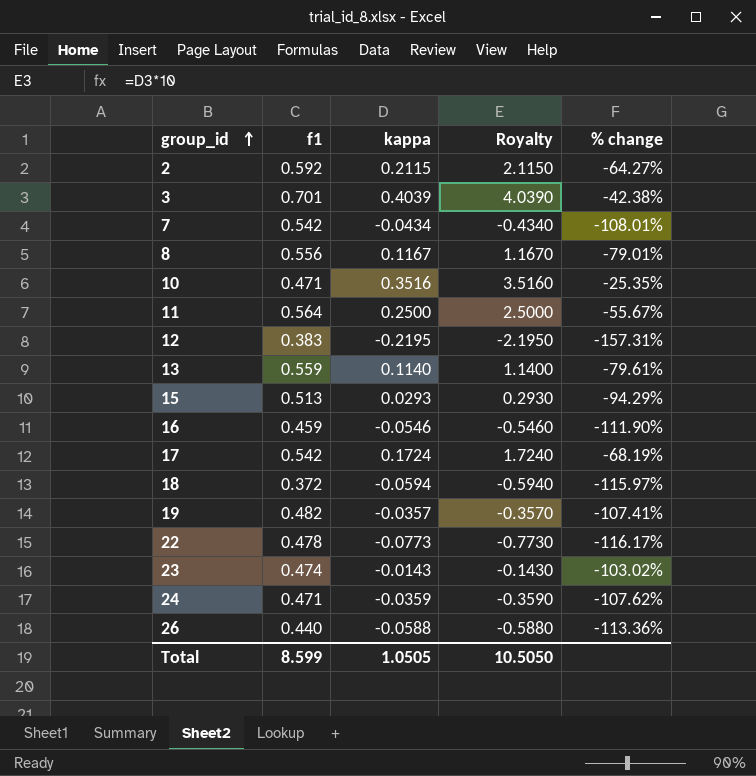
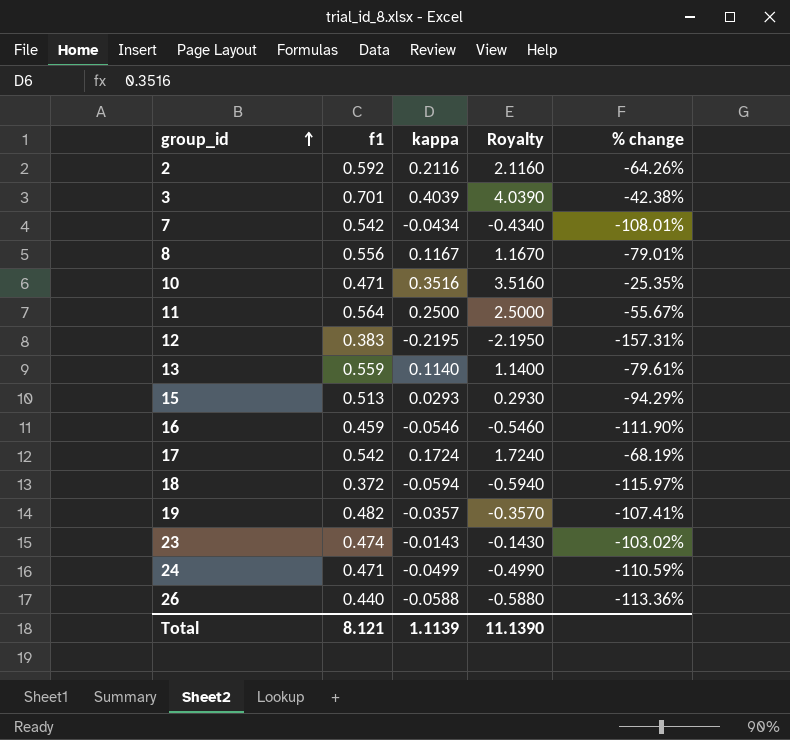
row 22: 0.478 | -0.0773 | -0.7730 | -116.17% -> none
2 | kappa: 0.2115 -> 0.2116
2 | Royalty: 2.1150 -> 2.1160
2 | % change: -64.27% -> -64.26%
24 | kappa: -0.0359 -> -0.0499
24 | Royalty: -0.3590 -> -0.4990
24 | % change: -107.62% -> -110.59%
Total | f1: 8.599 -> 8.121
Total | kappa: 1.0505 -> 1.1139
Total | Royalty: 10.5050 -> 11.1390

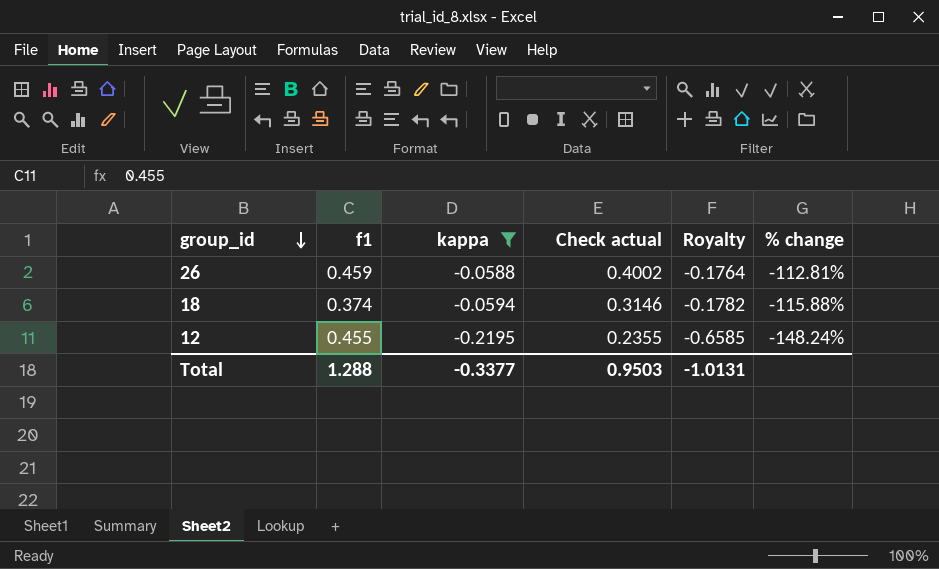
filter: none -> kappa <= -0.0588
row order: group_id ascending -> group_id descending
column Check actual | formula: none -> [f1] + [kappa]
column Royalty | formula: [kappa] * 10 -> [kappa] * 3
26 | f1: 0.440 -> 0.459
26 | % change: -113.36% -> -112.81%
18 | f1: 0.372 -> 0.374
18 | % change: -115.97% -> -115.88%
12 | f1: 0.383 -> 0.455
12 | % change: -157.31% -> -148.24%
Total | f1: 8.121 -> 1.288
Total | kappa: 1.1139 -> -0.3377
Total | Royalty: 11.1390 -> -1.0131

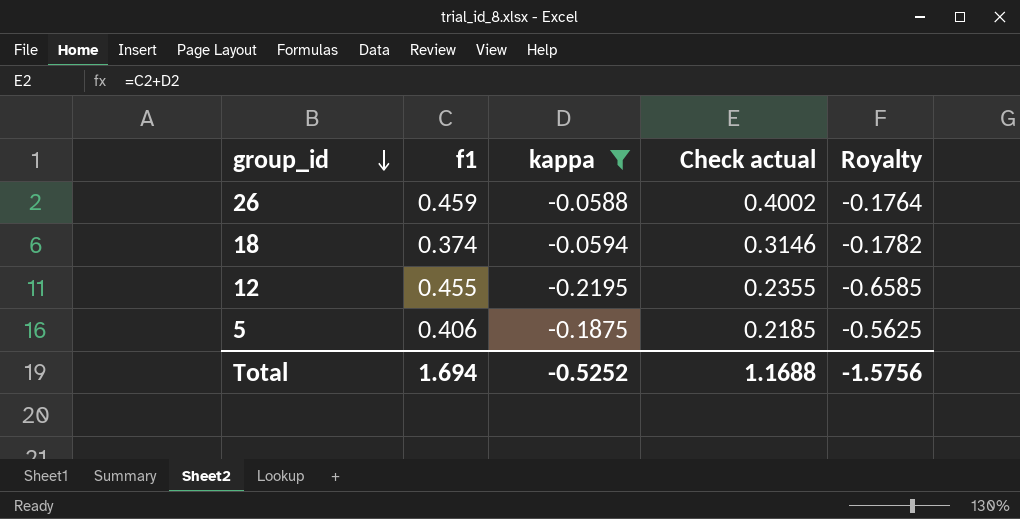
column % change | formula: ([kappa] - [f1]) / [f1] -> none
row 5: none -> 0.406 | -0.1875 | 0.2185 | -0.5625
Total | f1: 1.288 -> 1.694
Total | kappa: -0.3377 -> -0.5252
Total | Check actual: 0.9503 -> 1.1688
Total | Royalty: -1.0131 -> -1.5756

